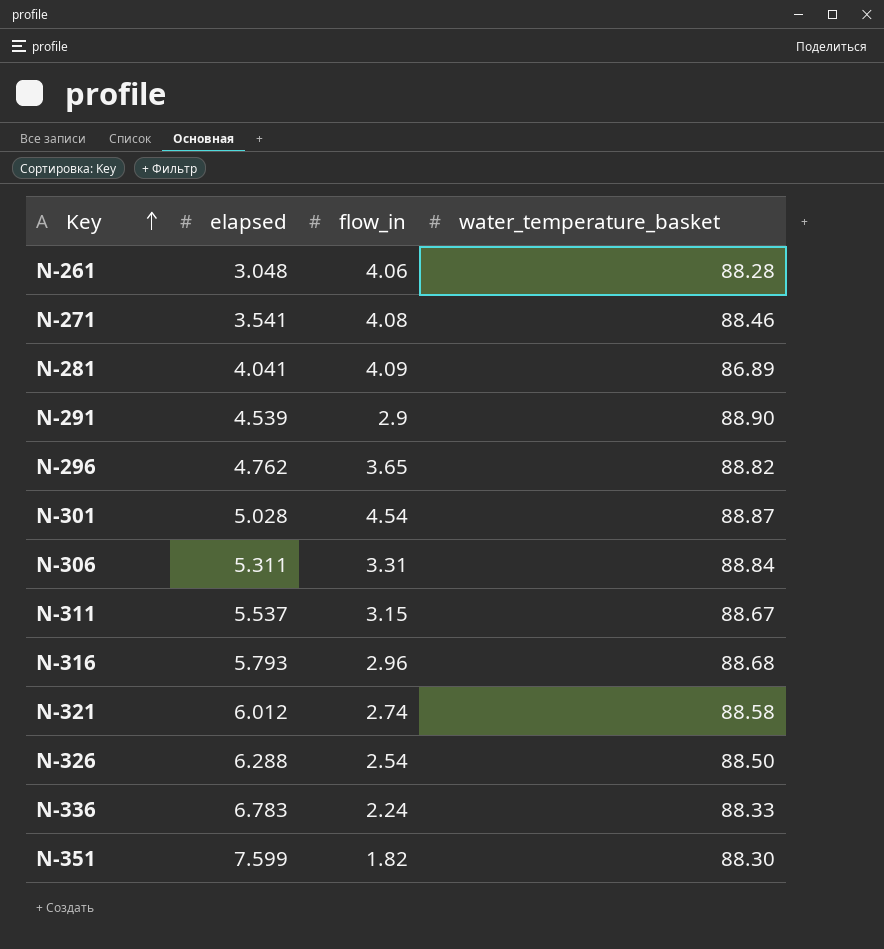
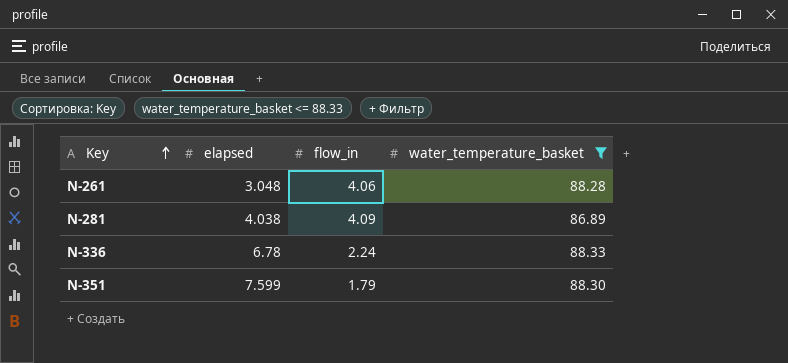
filter: none -> water_temperature_basket <= 88.33
N-281 | elapsed: 4.041 -> 4.038
N-336 | elapsed: 6.783 -> 6.78
N-351 | flow_in: 1.82 -> 1.79

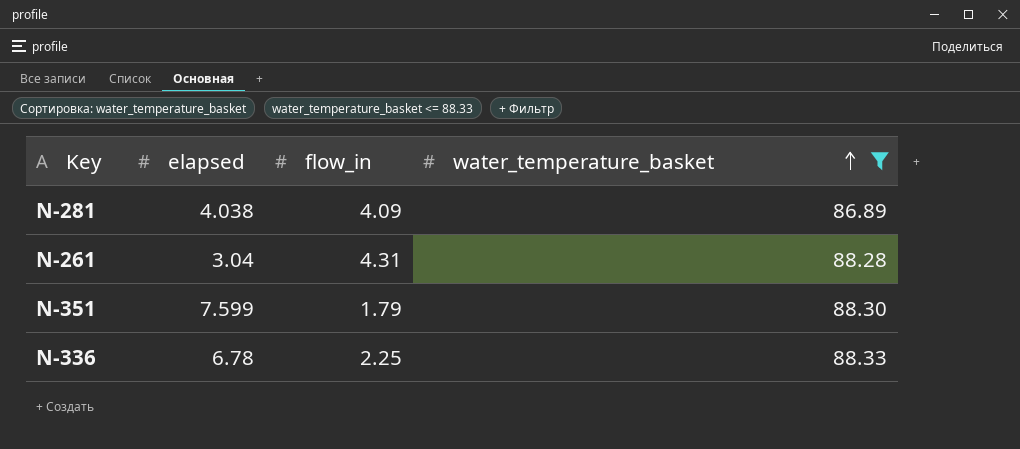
row order: Key ascending -> water_temperature_basket ascending
N-261 | elapsed: 3.048 -> 3.04
N-261 | flow_in: 4.06 -> 4.31
N-336 | flow_in: 2.24 -> 2.25

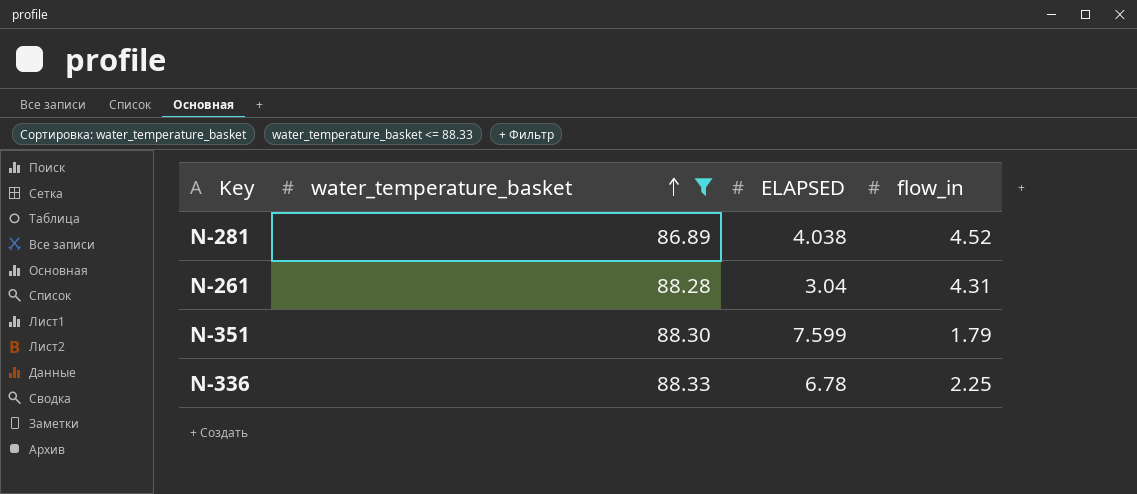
column water_temperature_basket | position: 4 -> 2
column name: elapsed -> ELAPSED
N-281 | flow_in: 4.09 -> 4.52

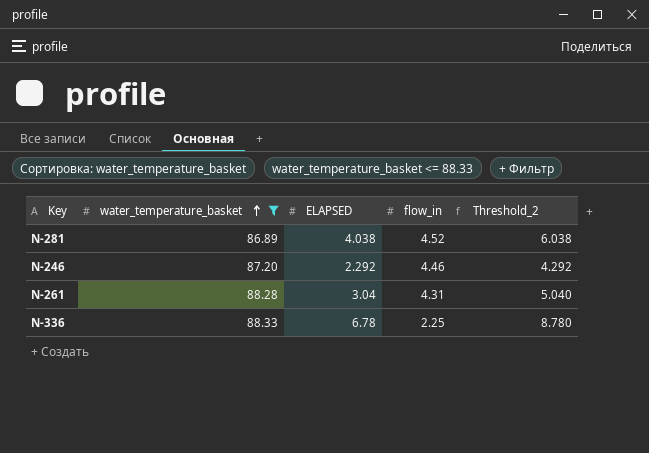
column Threshold_2 | formula: none -> [ELAPSED] + 2
row N-351: 88.30 | 7.599 | 1.79 -> none
row N-246: none -> 87.20 | 2.292 | 4.46 | 4.292

